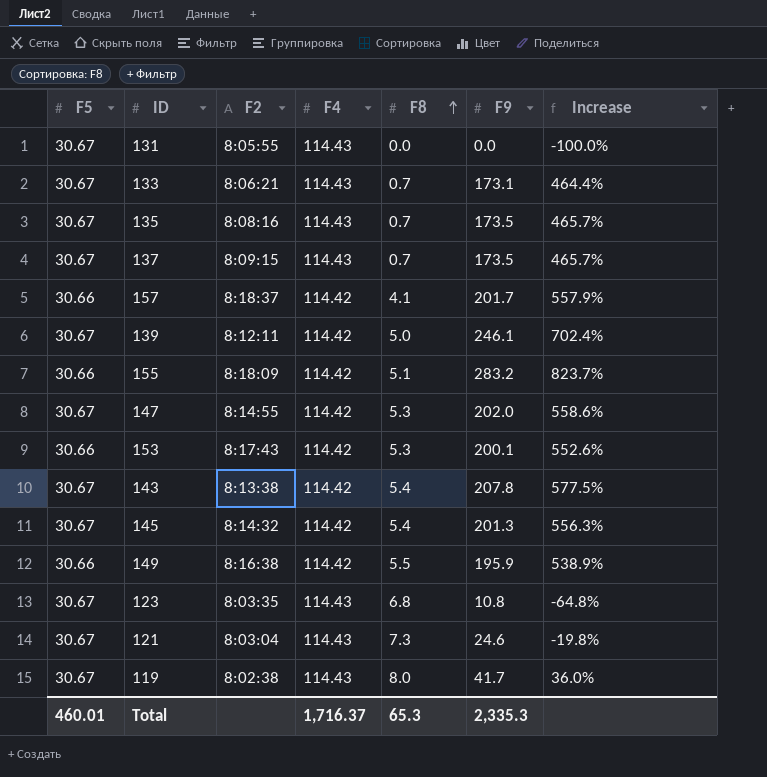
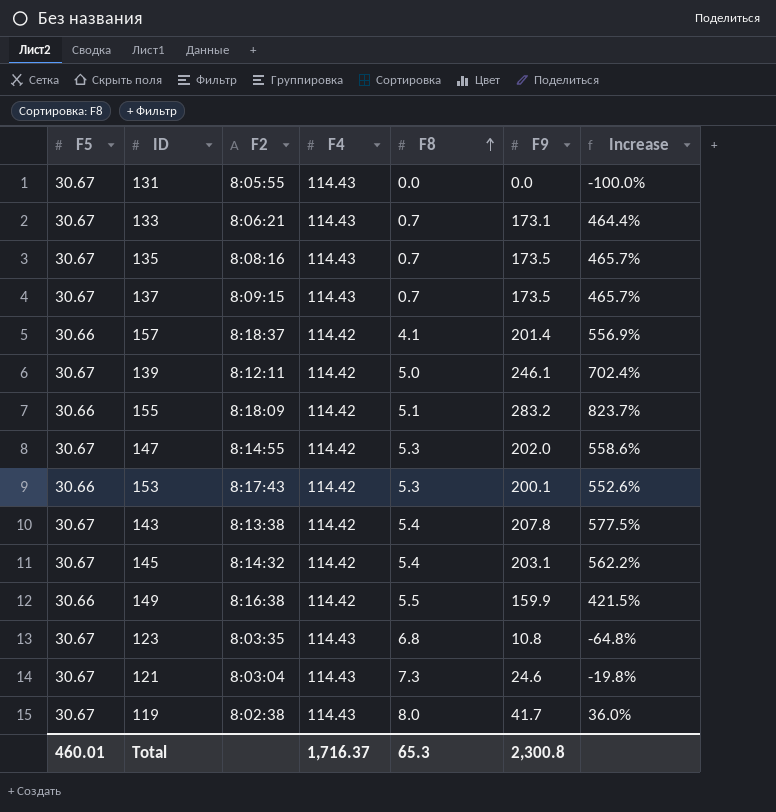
157 | F9: 201.7 -> 201.4
157 | Increase: 557.9% -> 556.9%
145 | F9: 201.3 -> 203.1
145 | Increase: 556.3% -> 562.2%
149 | F9: 195.9 -> 159.9
149 | Increase: 538.9% -> 421.5%
Total | F9: 2,335.3 -> 2,300.8

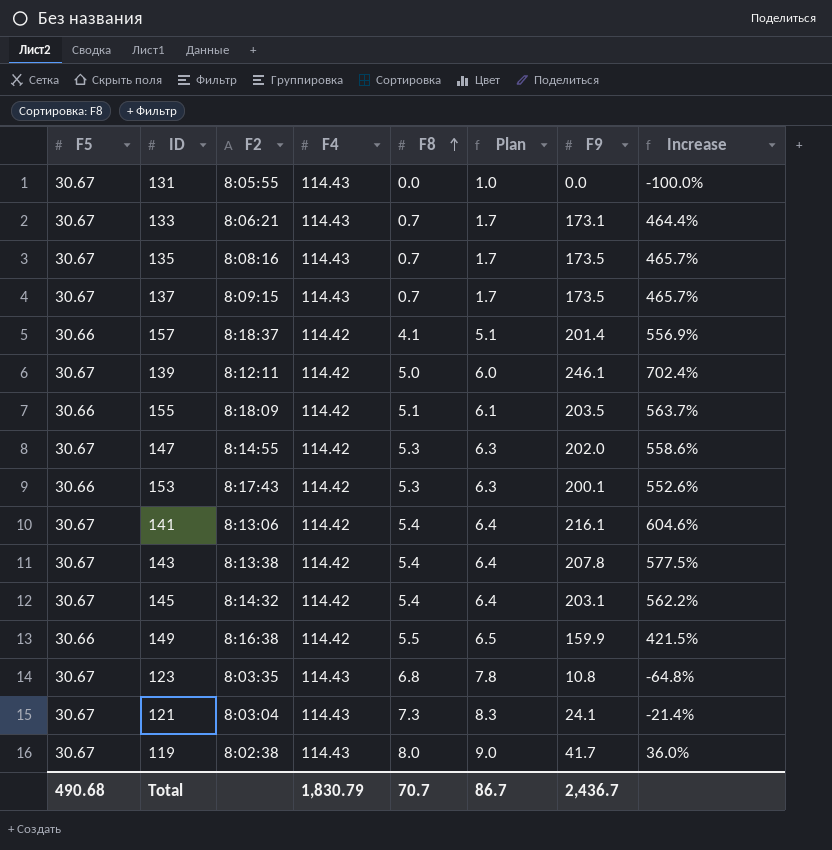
column Plan | formula: none -> [F8] + 1
155 | F9: 283.2 -> 203.5
155 | Increase: 823.7% -> 563.7%
row 141: none -> 30.67 | 8:13:06 | 114.42 | 5.4 | 6.4 | 216.1 | 604.6%
121 | F9: 24.6 -> 24.1
121 | Increase: -19.8% -> -21.4%
Total | F5: 460.01 -> 490.68
Total | F4: 1,716.37 -> 1,830.79
Total | F8: 65.3 -> 70.7
Total | F9: 2,300.8 -> 2,436.7

